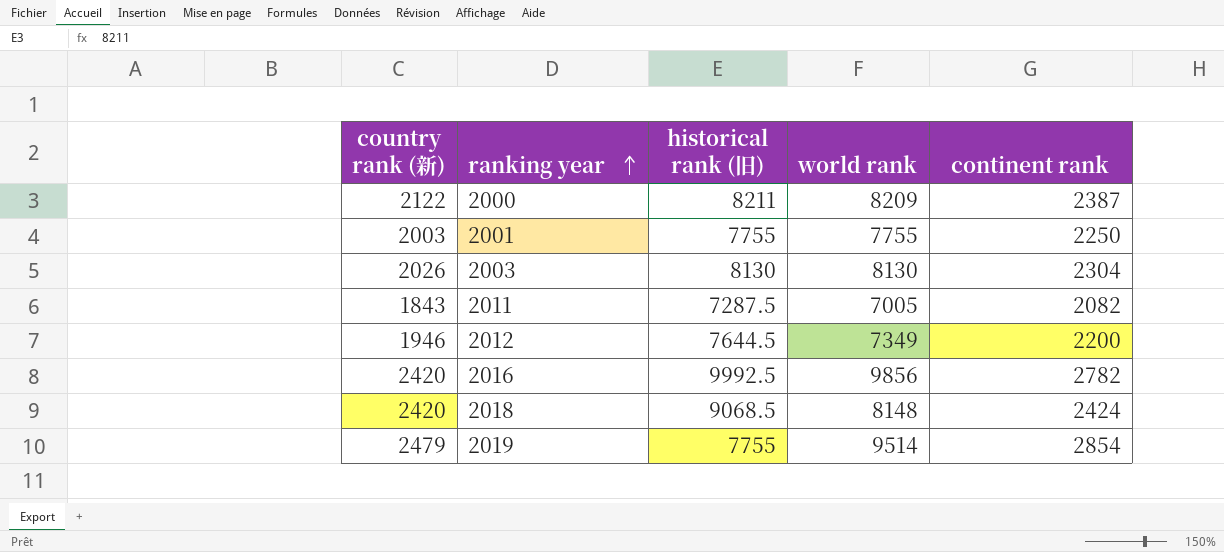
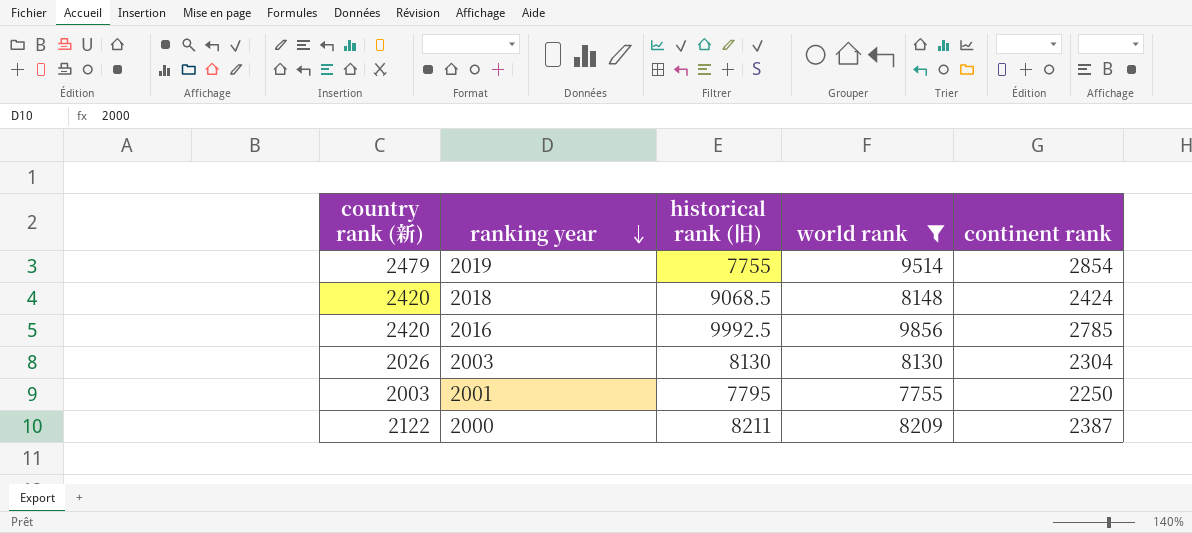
filter: none -> world rank >= 7755
row order: ranking year ascending -> ranking year descending
2016 | continent rank: 2782 -> 2785
2001 | historical rank (旧): 7755 -> 7795

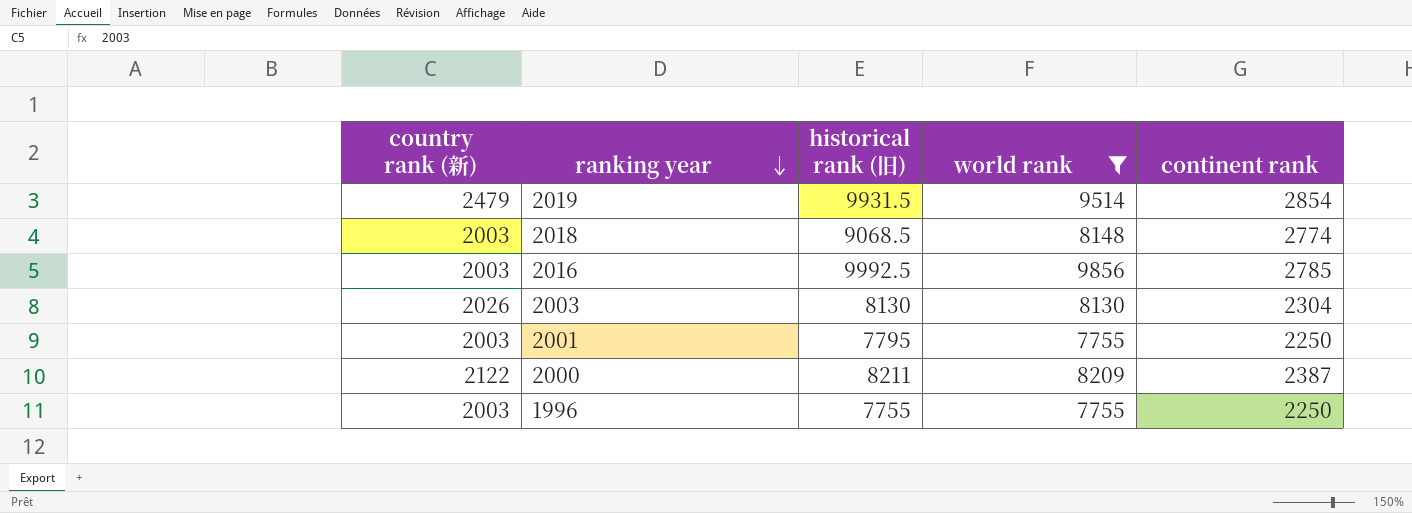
2019 | historical rank (旧): 7755 -> 9931.5
2018 | country rank (新): 2420 -> 2003
2018 | continent rank: 2424 -> 2774
2016 | country rank (新): 2420 -> 2003
row 1996: none -> 2003 | 7755 | 7755 | 2250

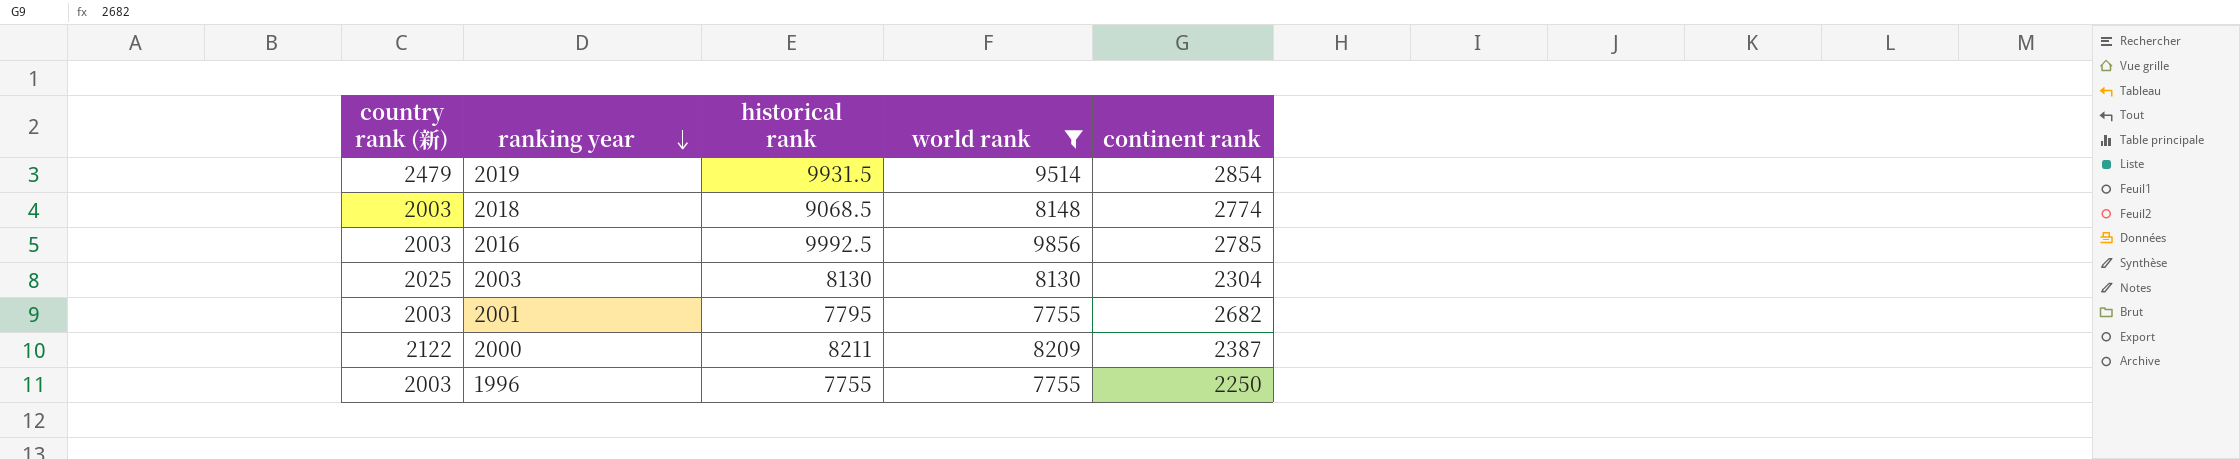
column name: historical rank (旧) -> historical rank
2003 | country rank (新): 2026 -> 2025
2001 | continent rank: 2250 -> 2682

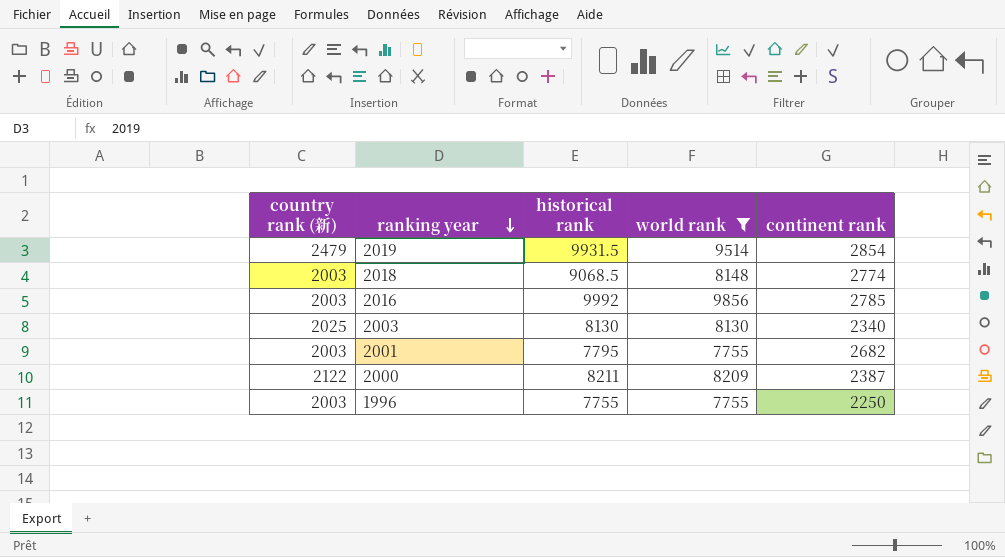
2016 | historical rank: 9992.5 -> 9992
2003 | continent rank: 2304 -> 2340

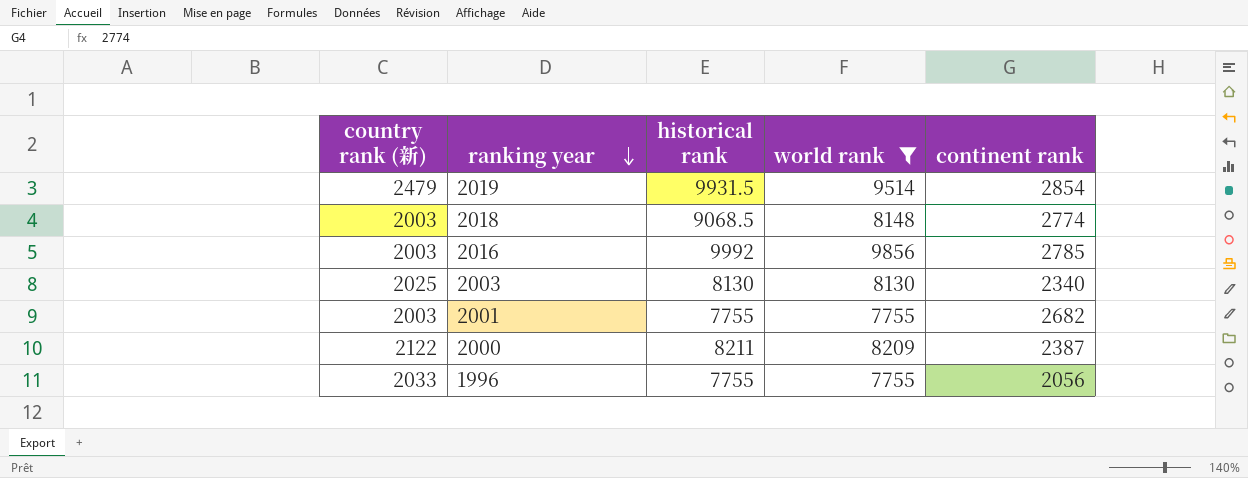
2001 | historical rank: 7795 -> 7755
1996 | country rank (新): 2003 -> 2033
1996 | continent rank: 2250 -> 2056

